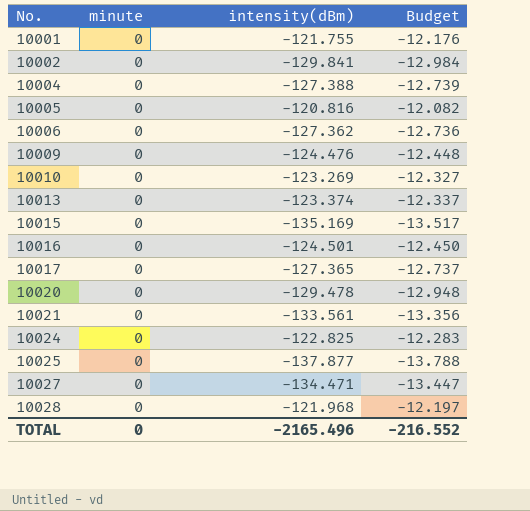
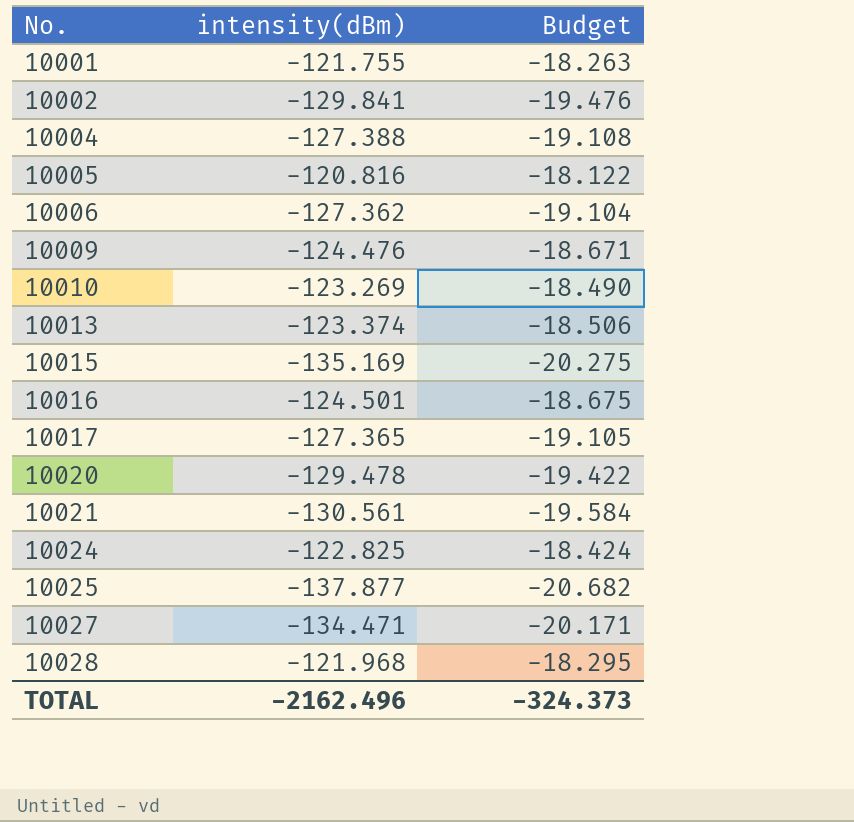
column minute | position: 2 -> none
column Budget | formula: [intensity(dBm)] * 0.1 -> [intensity(dBm)] * 0.15
10021 | intensity(dBm): -133.561 -> -130.561
TOTAL | intensity(dBm): -2165.496 -> -2162.496
TOTAL | Budget: -216.552 -> -324.373

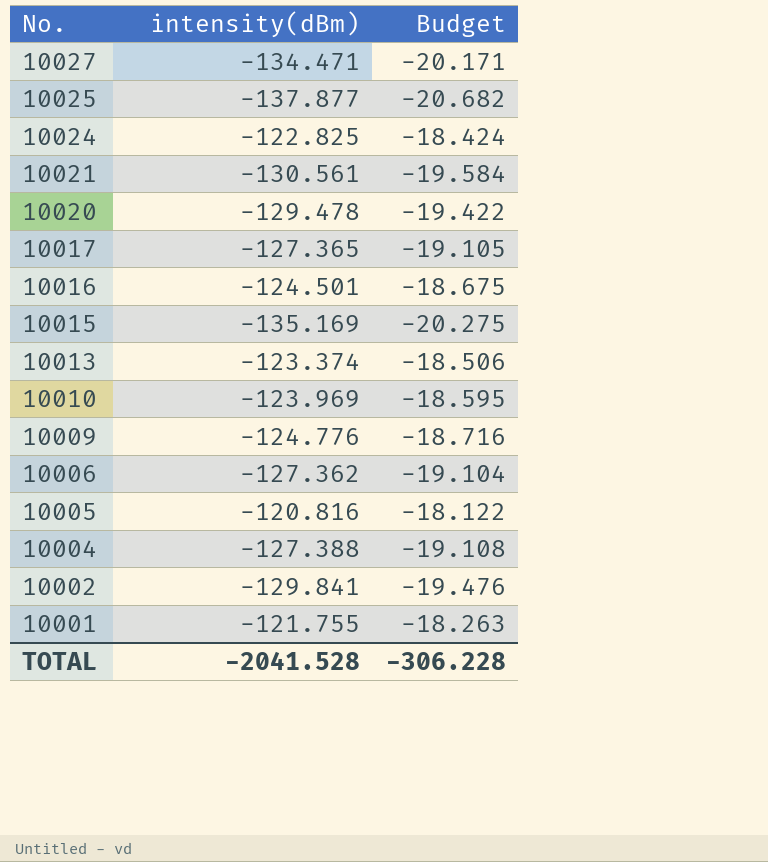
row order: No. ascending -> No. descending
row 10028: -121.968 | -18.295 -> none
10010 | intensity(dBm): -123.269 -> -123.969
10010 | Budget: -18.490 -> -18.595
10009 | intensity(dBm): -124.476 -> -124.776
10009 | Budget: -18.671 -> -18.716
TOTAL | intensity(dBm): -2162.496 -> -2041.528
TOTAL | Budget: -324.373 -> -306.228

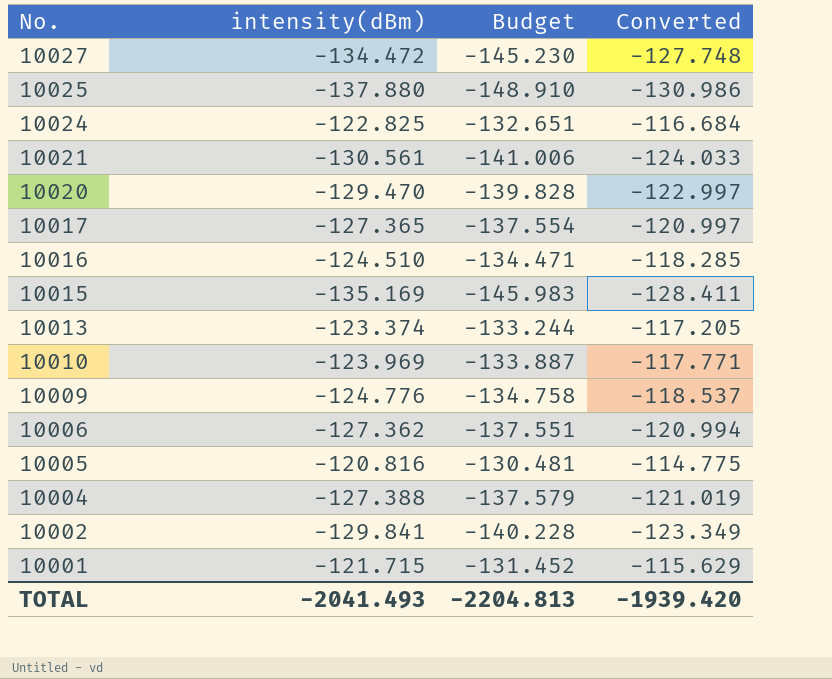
column Budget | formula: [intensity(dBm)] * 0.15 -> [intensity(dBm)] * 1.08
column Converted | formula: none -> [intensity(dBm)] * 0.95
10027 | intensity(dBm): -134.471 -> -134.472
10025 | intensity(dBm): -137.877 -> -137.880
10020 | intensity(dBm): -129.478 -> -129.470
10016 | intensity(dBm): -124.501 -> -124.510
10001 | intensity(dBm): -121.755 -> -121.715
TOTAL | intensity(dBm): -2041.528 -> -2041.493
TOTAL | Budget: -306.228 -> -2204.813

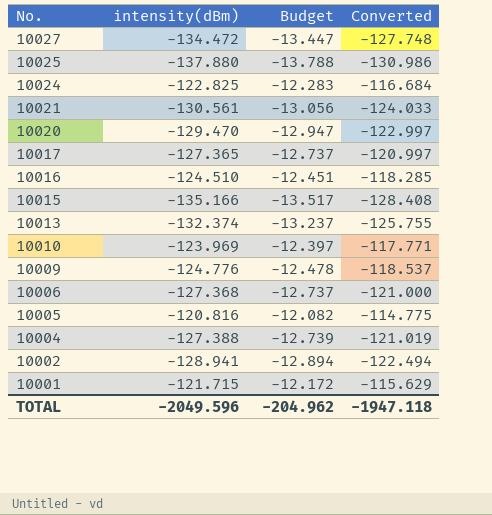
column Budget | formula: [intensity(dBm)] * 1.08 -> [intensity(dBm)] * 0.1
10015 | intensity(dBm): -135.169 -> -135.166
10015 | Converted: -128.411 -> -128.408
10013 | intensity(dBm): -123.374 -> -132.374
10013 | Converted: -117.205 -> -125.755
10006 | intensity(dBm): -127.362 -> -127.368
10006 | Converted: -120.994 -> -121.000
10002 | intensity(dBm): -129.841 -> -128.941
10002 | Converted: -123.349 -> -122.494
TOTAL | intensity(dBm): -2041.493 -> -2049.596
TOTAL | Budget: -2204.813 -> -204.962
TOTAL | Converted: -1939.420 -> -1947.118

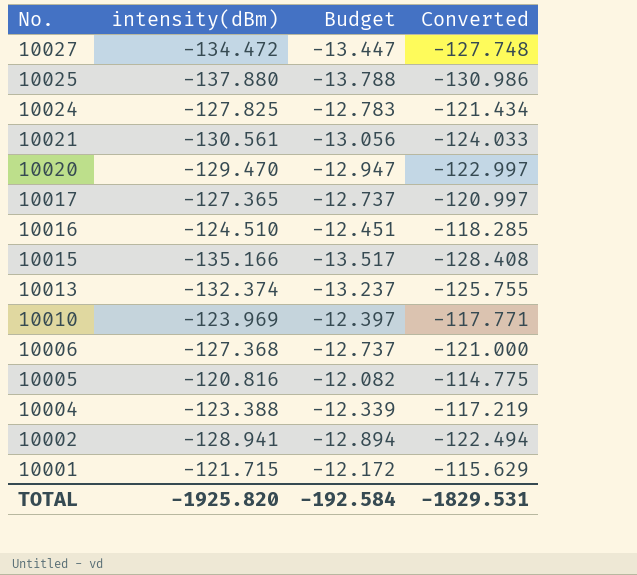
row 10009: -124.776 | -12.478 | -118.537 -> none
10024 | intensity(dBm): -122.825 -> -127.825
10024 | Budget: -12.283 -> -12.783
10024 | Converted: -116.684 -> -121.434
10004 | intensity(dBm): -127.388 -> -123.388
10004 | Budget: -12.739 -> -12.339
10004 | Converted: -121.019 -> -117.219
TOTAL | intensity(dBm): -2049.596 -> -1925.820
TOTAL | Budget: -204.962 -> -192.584
TOTAL | Converted: -1947.118 -> -1829.531

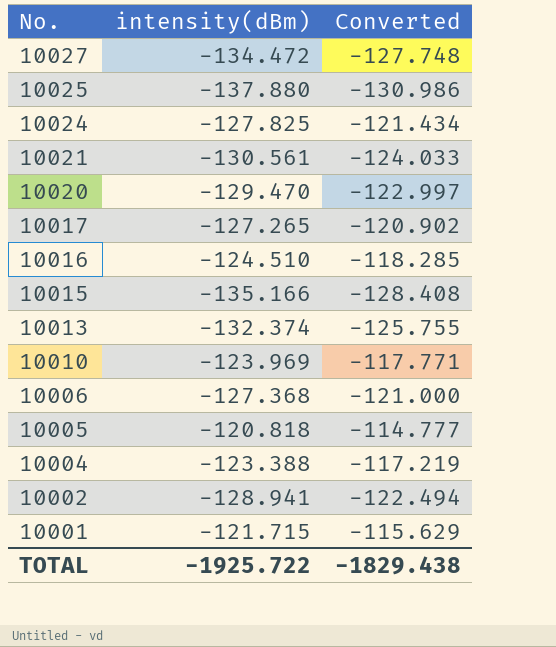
column Budget | formula: [intensity(dBm)] * 0.1 -> none
10017 | intensity(dBm): -127.365 -> -127.265
10017 | Converted: -120.997 -> -120.902
10005 | intensity(dBm): -120.816 -> -120.818
10005 | Converted: -114.775 -> -114.777
TOTAL | intensity(dBm): -1925.820 -> -1925.722
TOTAL | Converted: -1829.531 -> -1829.438

